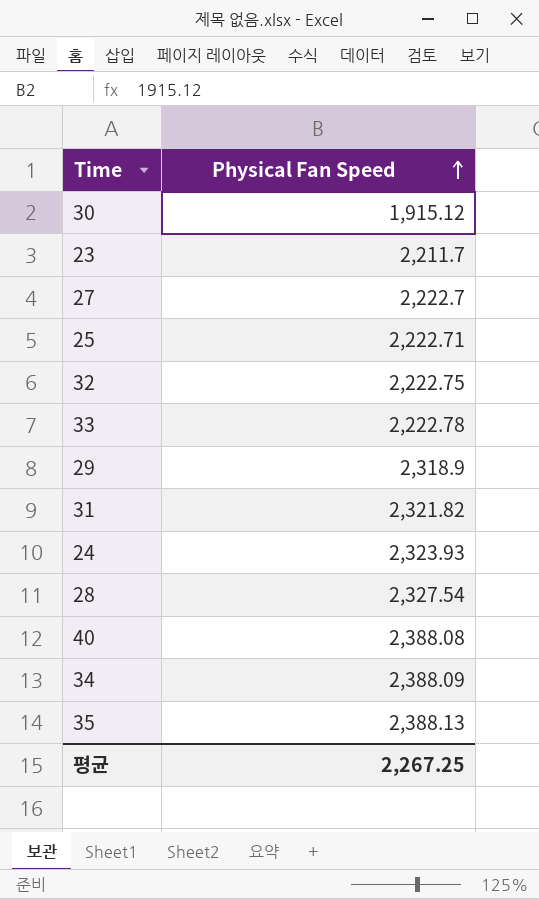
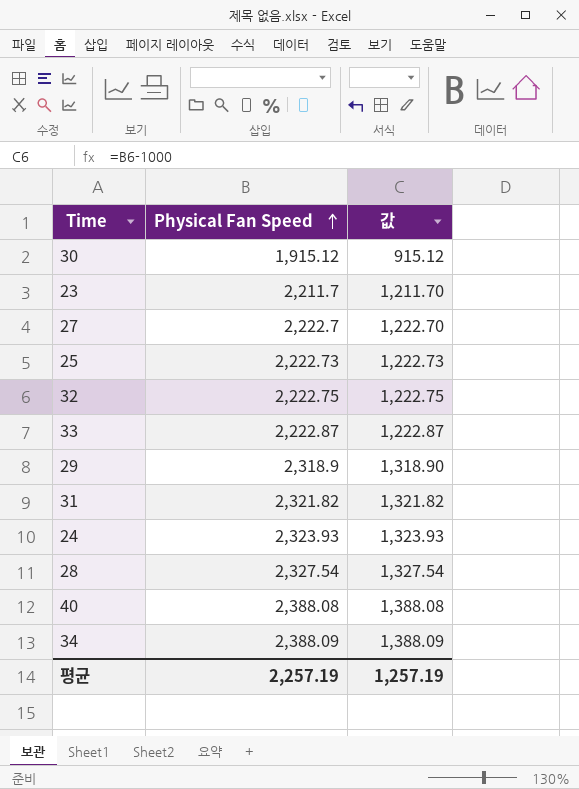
column 값 | formula: none -> [Physical Fan Speed] - 1000
row 35: 2,388.13 -> none
25 | Physical Fan Speed: 2,222.71 -> 2,222.73
33 | Physical Fan Speed: 2,222.78 -> 2,222.87
평균 | Physical Fan Speed: 2,267.25 -> 2,257.19

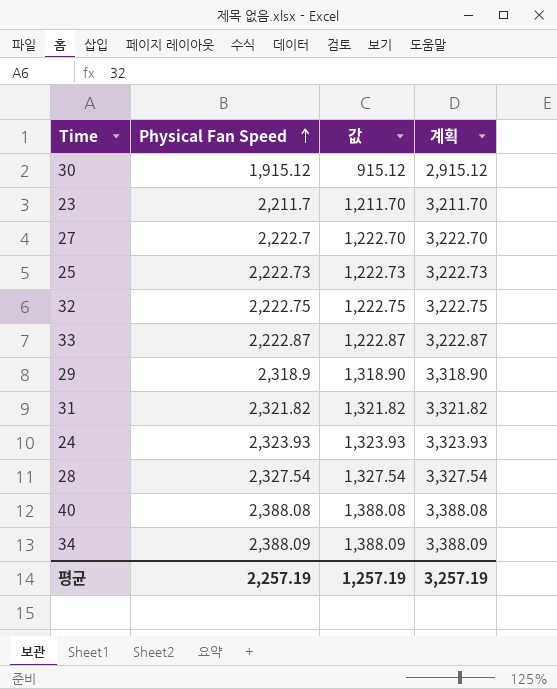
column 계획 | formula: none -> [Physical Fan Speed] + 1000

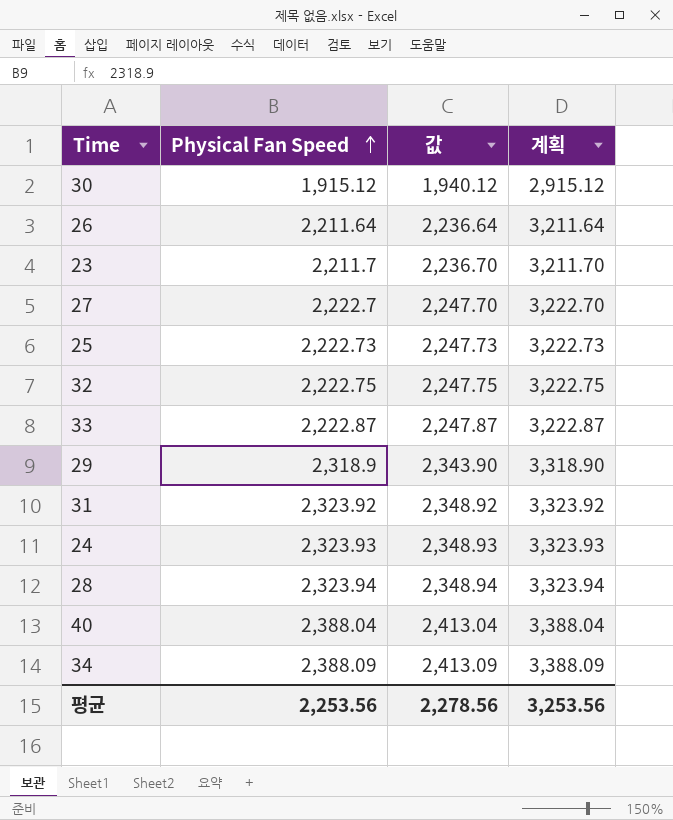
column 값 | formula: [Physical Fan Speed] - 1000 -> [Physical Fan Speed] + 25
row 26: none -> 2,211.64 | 2,236.64 | 3,211.64
31 | Physical Fan Speed: 2,321.82 -> 2,323.92
31 | 계획: 3,321.82 -> 3,323.92
28 | Physical Fan Speed: 2,327.54 -> 2,323.94
28 | 계획: 3,327.54 -> 3,323.94
40 | Physical Fan Speed: 2,388.08 -> 2,388.04
40 | 계획: 3,388.08 -> 3,388.04
평균 | Physical Fan Speed: 2,257.19 -> 2,253.56
평균 | 값: 1,257.19 -> 2,278.56
평균 | 계획: 3,257.19 -> 3,253.56

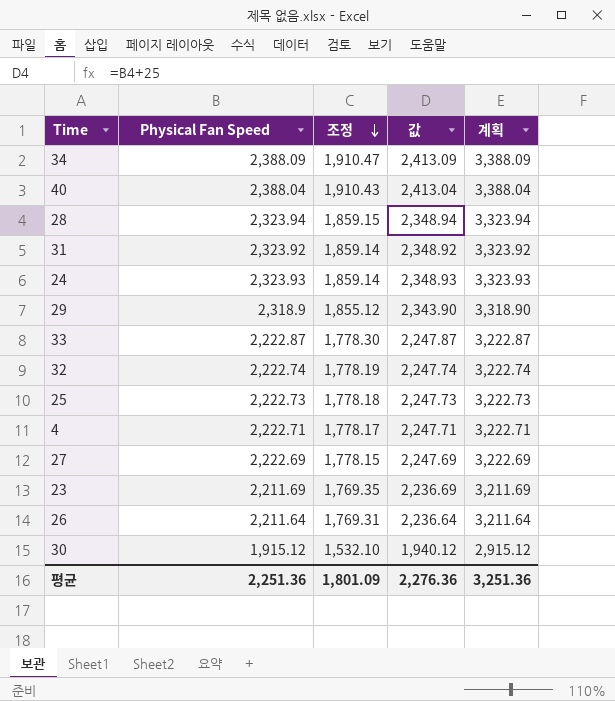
row order: Physical Fan Speed ascending -> 조정 descending
column 조정 | formula: none -> [Physical Fan Speed] * 0.8
32 | Physical Fan Speed: 2,222.75 -> 2,222.74
32 | 값: 2,247.75 -> 2,247.74
32 | 계획: 3,222.75 -> 3,222.74
row 4: none -> 2,222.71 | 1,778.17 | 2,247.71 | 3,222.71
27 | Physical Fan Speed: 2,222.7 -> 2,222.69
27 | 값: 2,247.70 -> 2,247.69
27 | 계획: 3,222.70 -> 3,222.69
23 | Physical Fan Speed: 2,211.7 -> 2,211.69
23 | 값: 2,236.70 -> 2,236.69
23 | 계획: 3,211.70 -> 3,211.69
평균 | Physical Fan Speed: 2,253.56 -> 2,251.36
평균 | 값: 2,278.56 -> 2,276.36
평균 | 계획: 3,253.56 -> 3,251.36

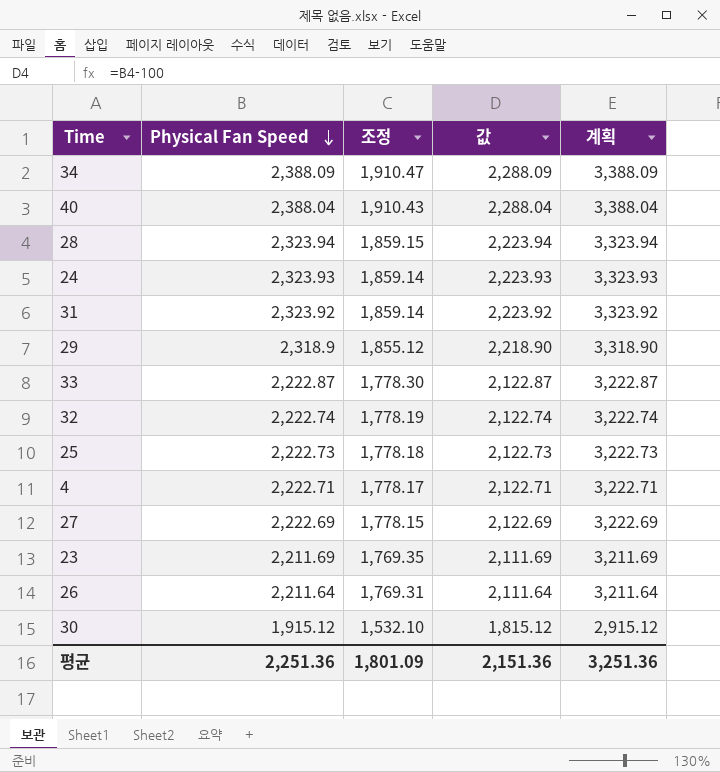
row order: 조정 descending -> Physical Fan Speed descending
column 값 | formula: [Physical Fan Speed] + 25 -> [Physical Fan Speed] - 100
평균 | 값: 2,276.36 -> 2,151.36

